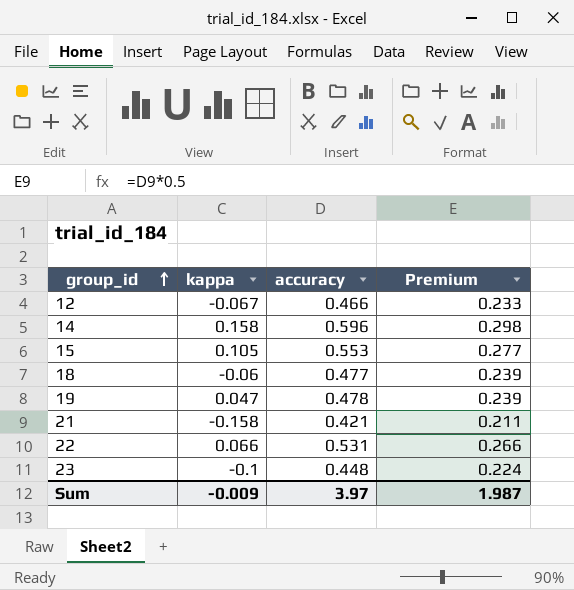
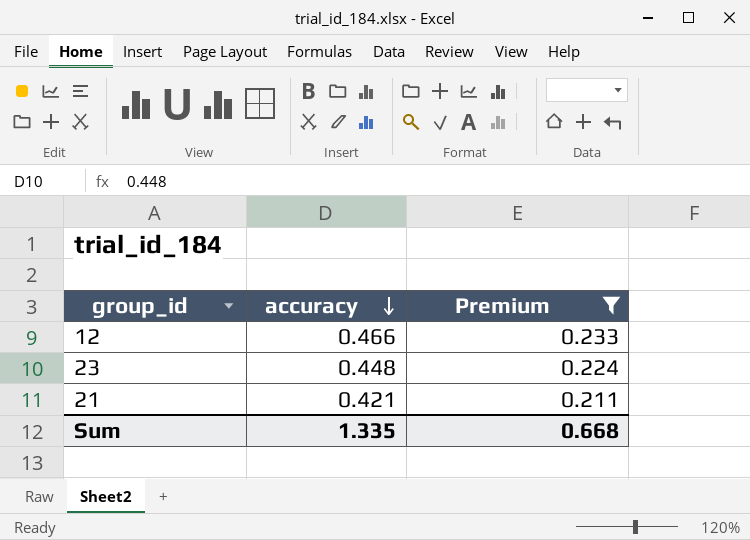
filter: none -> Premium <= 0.233
row order: group_id ascending -> accuracy descending
column kappa | position: 2 -> none
Sum | accuracy: 3.97 -> 1.335
Sum | Premium: 1.987 -> 0.668

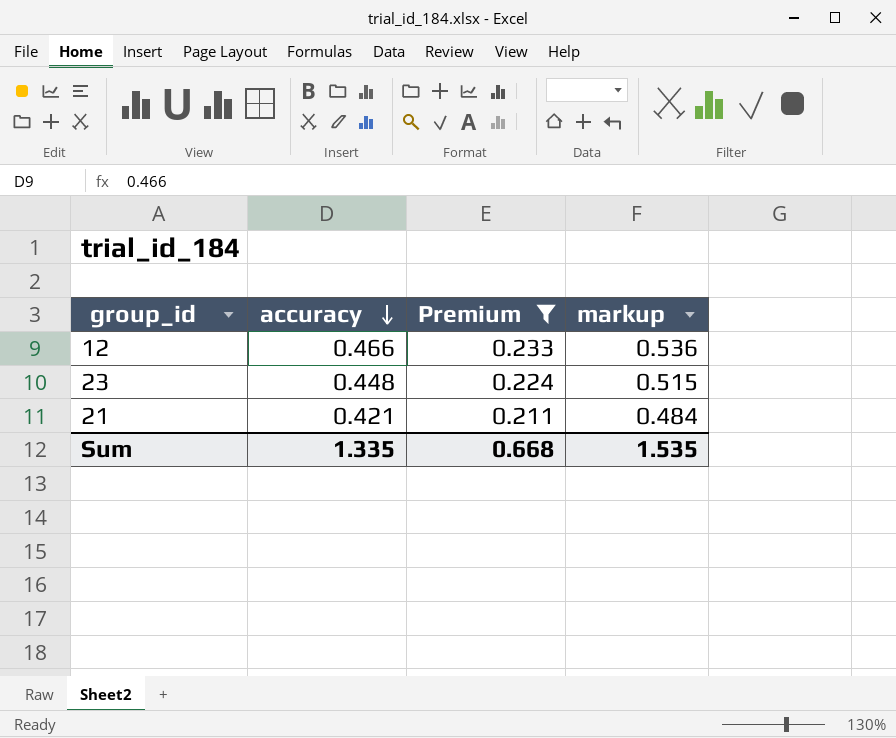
column markup | formula: none -> [accuracy] * 1.15

